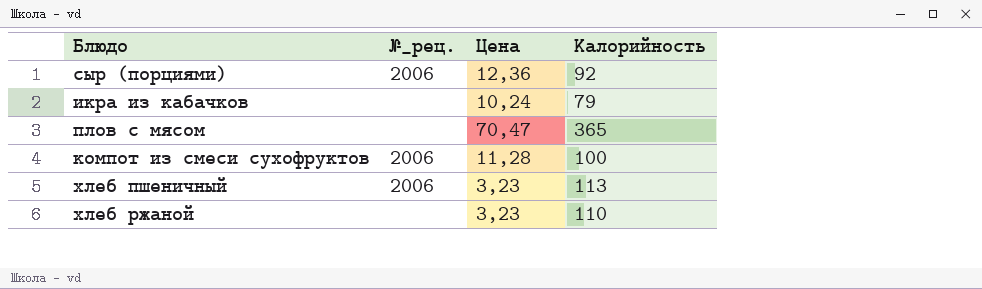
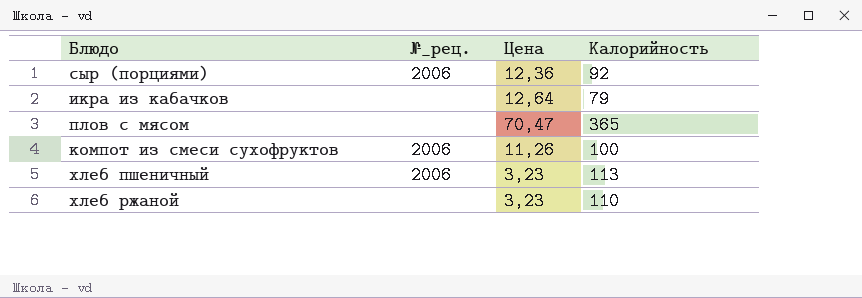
икра из кабачков | Цена: 10,24 -> 12,64
компот из смеси сухофруктов | Цена: 11,28 -> 11,26

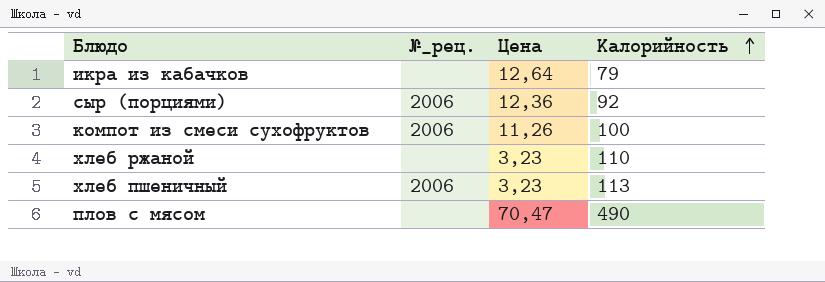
row order: none -> Калорийность ascending
плов с мясом | Калорийность: 365 -> 490

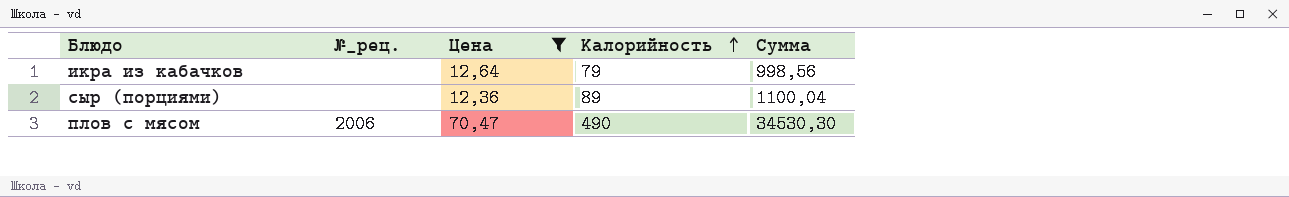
filter: none -> Цена >= 12,36
column Сумма | formula: none -> [Цена] * [Калорийность]
сыр (порциями) | №_рец.: 2006 -> none
сыр (порциями) | Калорийность: 92 -> 89
плов с мясом | №_рец.: none -> 2006

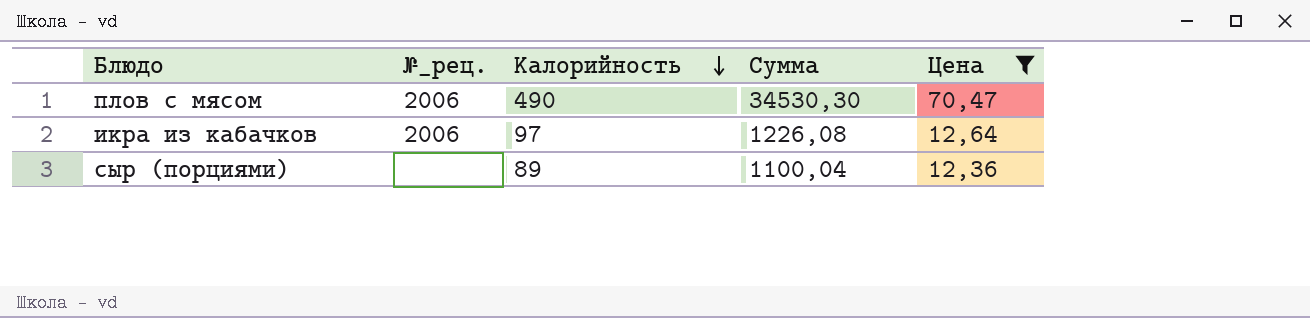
row order: Калорийность ascending -> Калорийность descending
column Цена | position: 3 -> 5
икра из кабачков | №_рец.: none -> 2006
икра из кабачков | Калорийность: 79 -> 97
икра из кабачков | Сумма: 998,56 -> 1226,08

